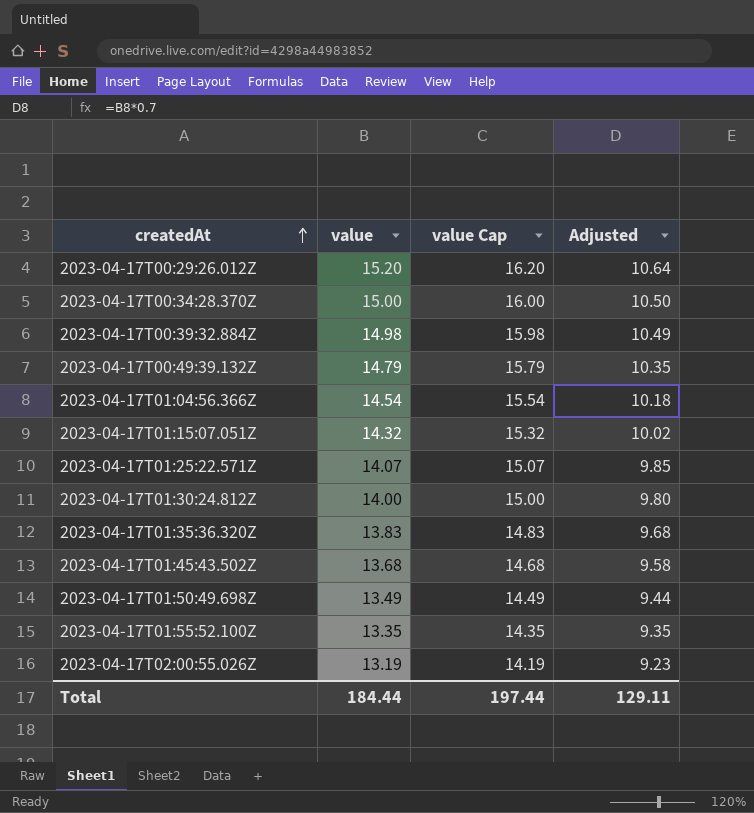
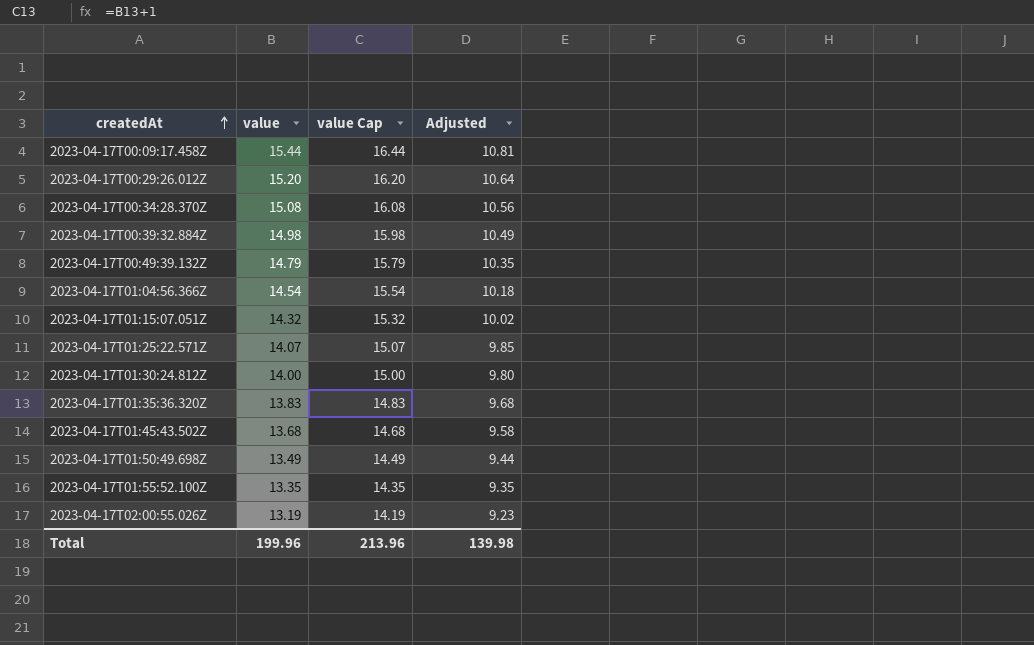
row 2023-04-17T00:09:17.458Z: none -> 15.44 | 16.44 | 10.81
2023-04-17T00:34:28.370Z | value: 15.00 -> 15.08
2023-04-17T00:34:28.370Z | value Cap: 16.00 -> 16.08
2023-04-17T00:34:28.370Z | Adjusted: 10.50 -> 10.56
Total | value: 184.44 -> 199.96
Total | value Cap: 197.44 -> 213.96
Total | Adjusted: 129.11 -> 139.98

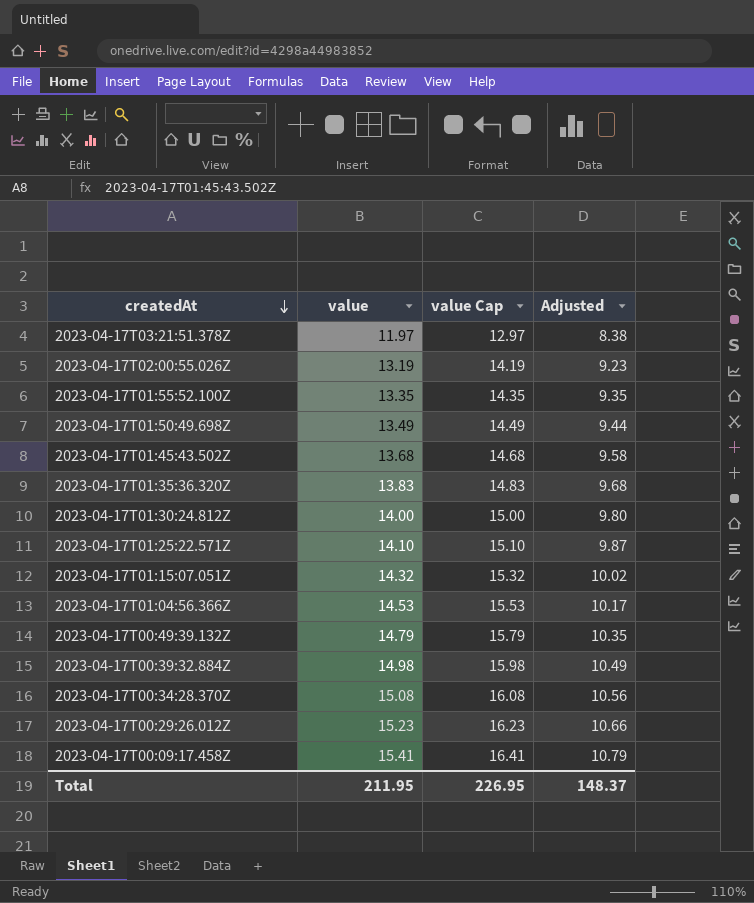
row order: createdAt ascending -> createdAt descending
row 2023-04-17T03:21:51.378Z: none -> 11.97 | 12.97 | 8.38
2023-04-17T01:25:22.571Z | value: 14.07 -> 14.10
2023-04-17T01:25:22.571Z | value Cap: 15.07 -> 15.10
2023-04-17T01:25:22.571Z | Adjusted: 9.85 -> 9.87
2023-04-17T01:04:56.366Z | value: 14.54 -> 14.53
2023-04-17T01:04:56.366Z | value Cap: 15.54 -> 15.53
2023-04-17T01:04:56.366Z | Adjusted: 10.18 -> 10.17
2023-04-17T00:29:26.012Z | value: 15.20 -> 15.23
2023-04-17T00:29:26.012Z | value Cap: 16.20 -> 16.23
2023-04-17T00:29:26.012Z | Adjusted: 10.64 -> 10.66
2023-04-17T00:09:17.458Z | value: 15.44 -> 15.41
2023-04-17T00:09:17.458Z | value Cap: 16.44 -> 16.41
2023-04-17T00:09:17.458Z | Adjusted: 10.81 -> 10.79
Total | value: 199.96 -> 211.95
Total | value Cap: 213.96 -> 226.95
Total | Adjusted: 139.98 -> 148.37

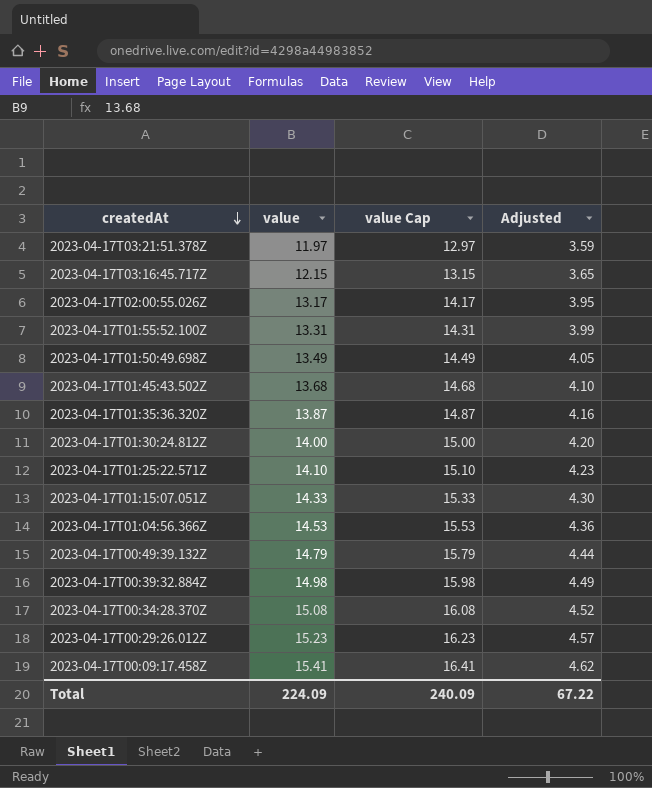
column Adjusted | formula: [value] * 0.7 -> [value] * 0.3
row 2023-04-17T03:16:45.717Z: none -> 12.15 | 13.15 | 3.65
2023-04-17T02:00:55.026Z | value: 13.19 -> 13.17
2023-04-17T02:00:55.026Z | value Cap: 14.19 -> 14.17
2023-04-17T01:55:52.100Z | value: 13.35 -> 13.31
2023-04-17T01:55:52.100Z | value Cap: 14.35 -> 14.31
2023-04-17T01:35:36.320Z | value: 13.83 -> 13.87
2023-04-17T01:35:36.320Z | value Cap: 14.83 -> 14.87
2023-04-17T01:15:07.051Z | value: 14.32 -> 14.33
2023-04-17T01:15:07.051Z | value Cap: 15.32 -> 15.33
Total | value: 211.95 -> 224.09
Total | value Cap: 226.95 -> 240.09
Total | Adjusted: 148.37 -> 67.22

